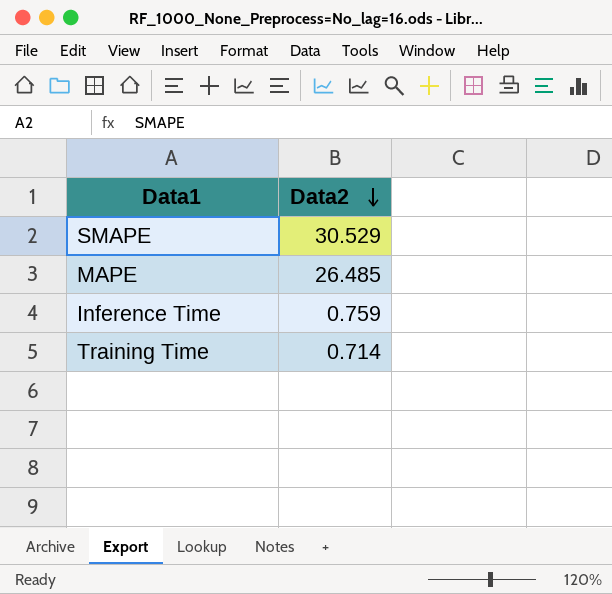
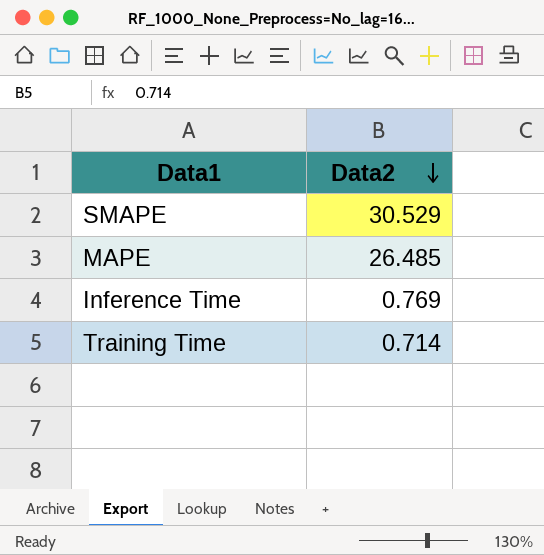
Inference Time | Data2: 0.759 -> 0.769

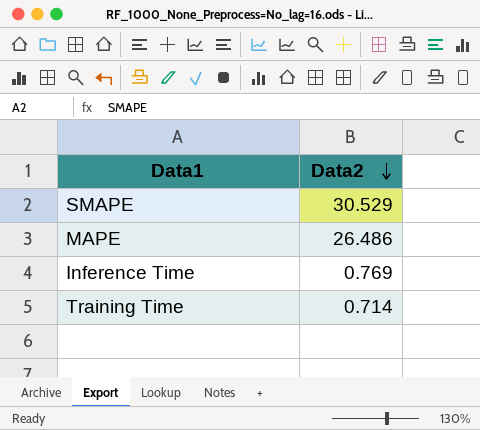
MAPE | Data2: 26.485 -> 26.486

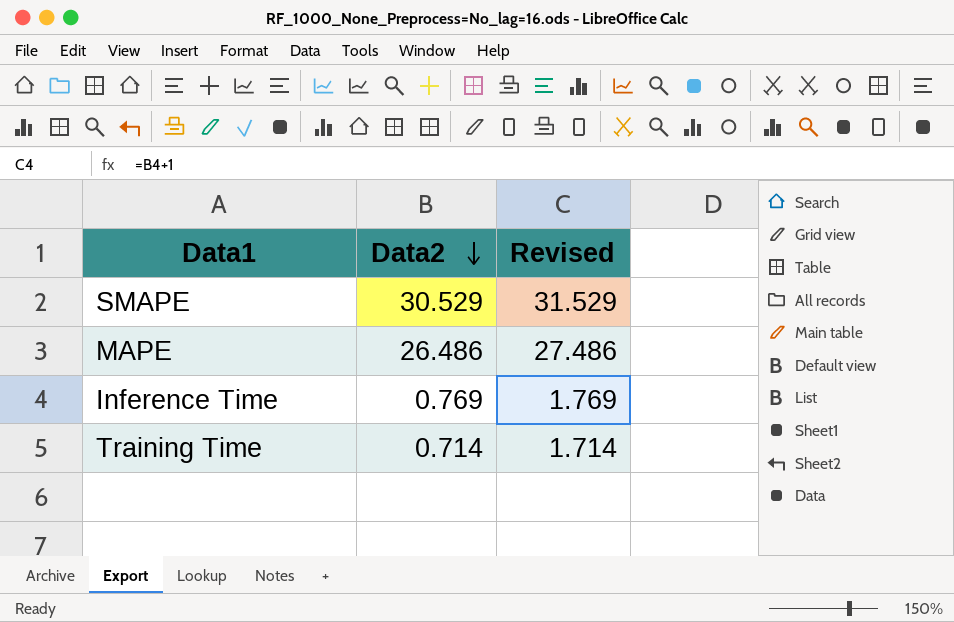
column Revised | formula: none -> [Data2] + 1

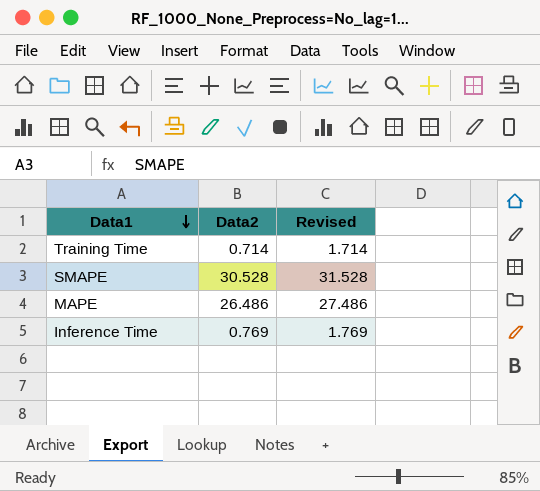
row order: Data2 descending -> Data1 descending
SMAPE | Data2: 30.529 -> 30.528
SMAPE | Revised: 31.529 -> 31.528

